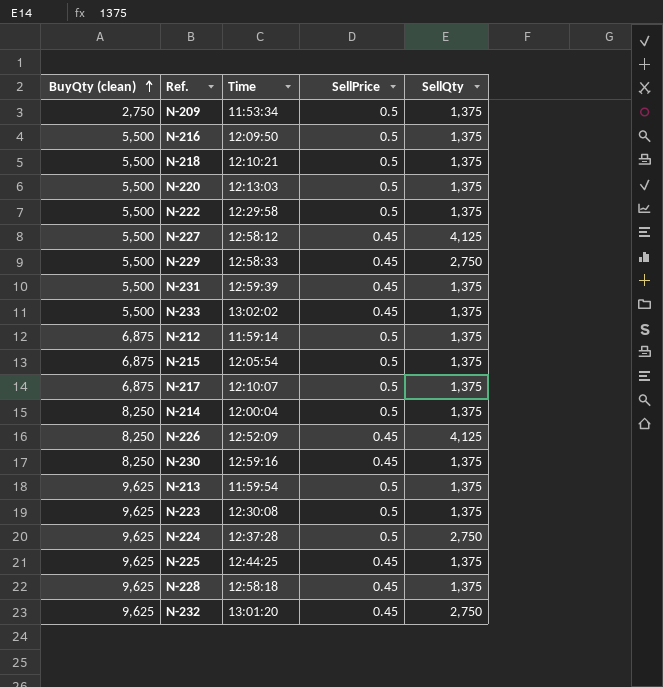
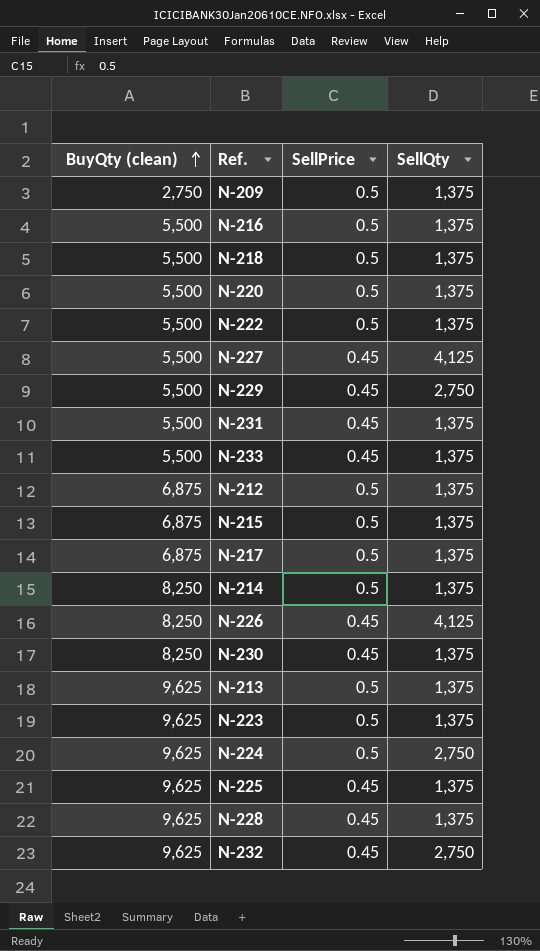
column Time | position: 3 -> none

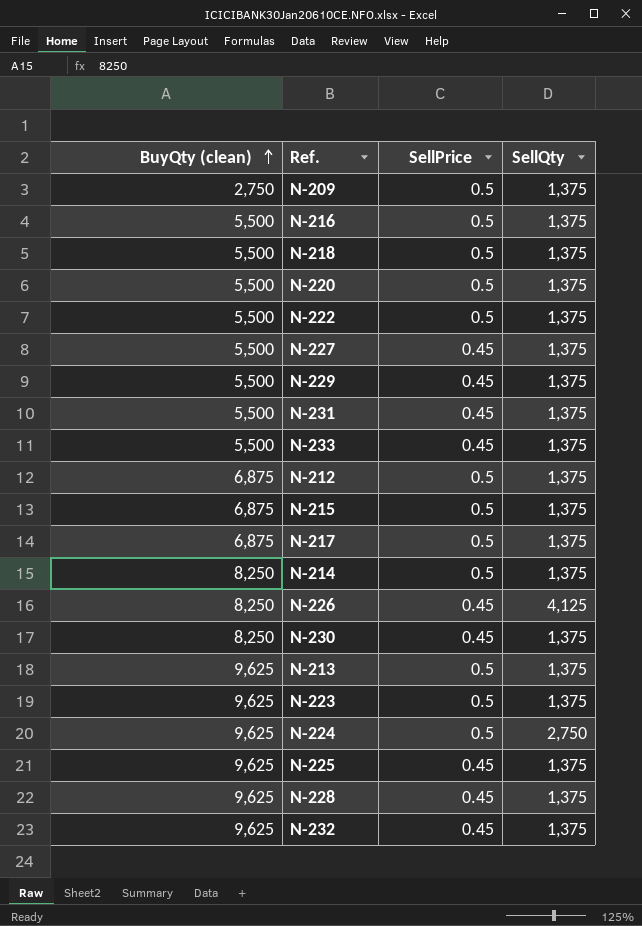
N-227 | SellQty: 4,125 -> 1,375
N-229 | SellQty: 2,750 -> 1,375
N-232 | SellQty: 2,750 -> 1,375

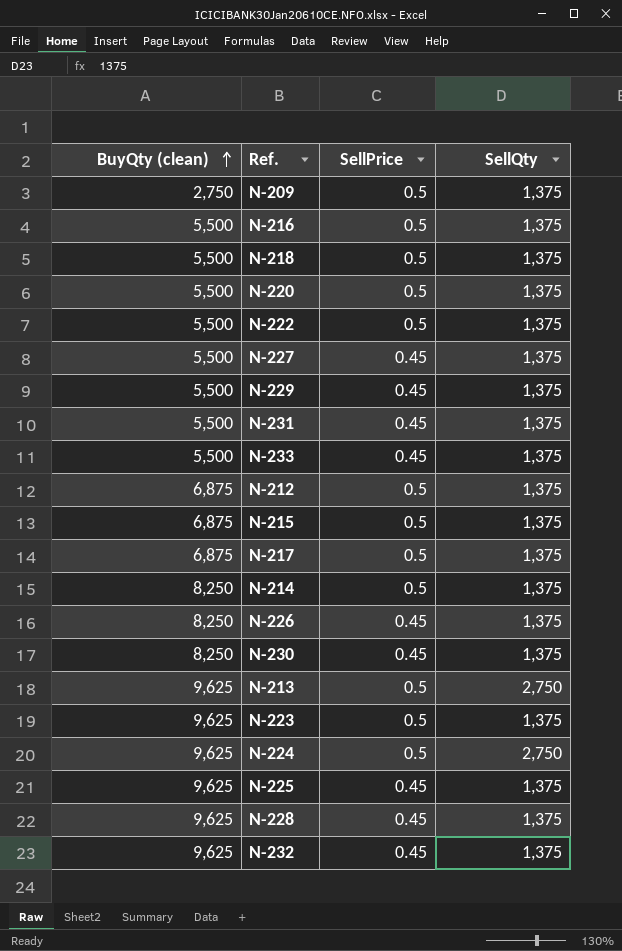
N-226 | SellQty: 4,125 -> 1,375
N-213 | SellQty: 1,375 -> 2,750

